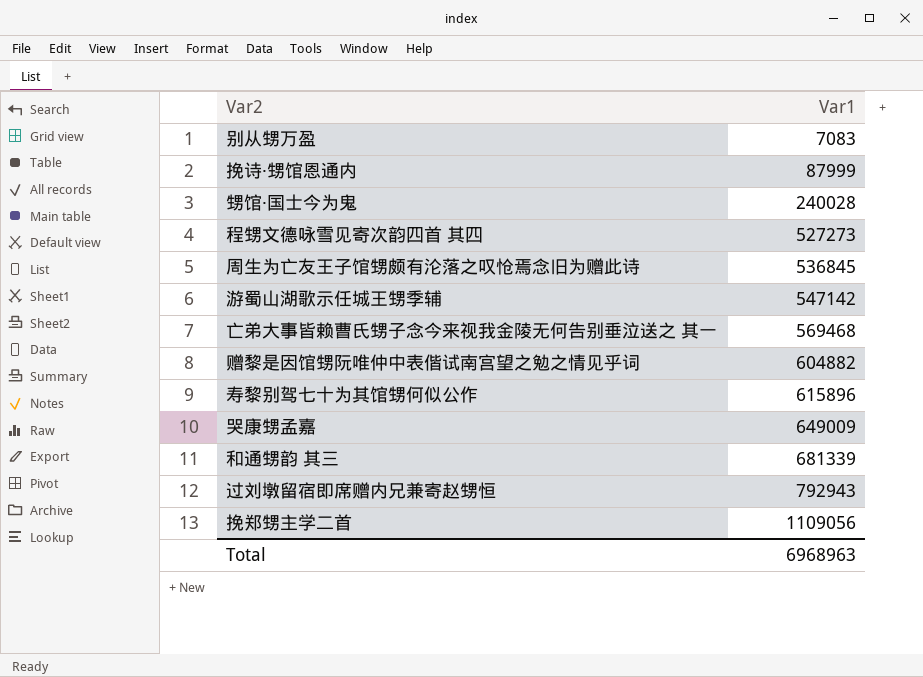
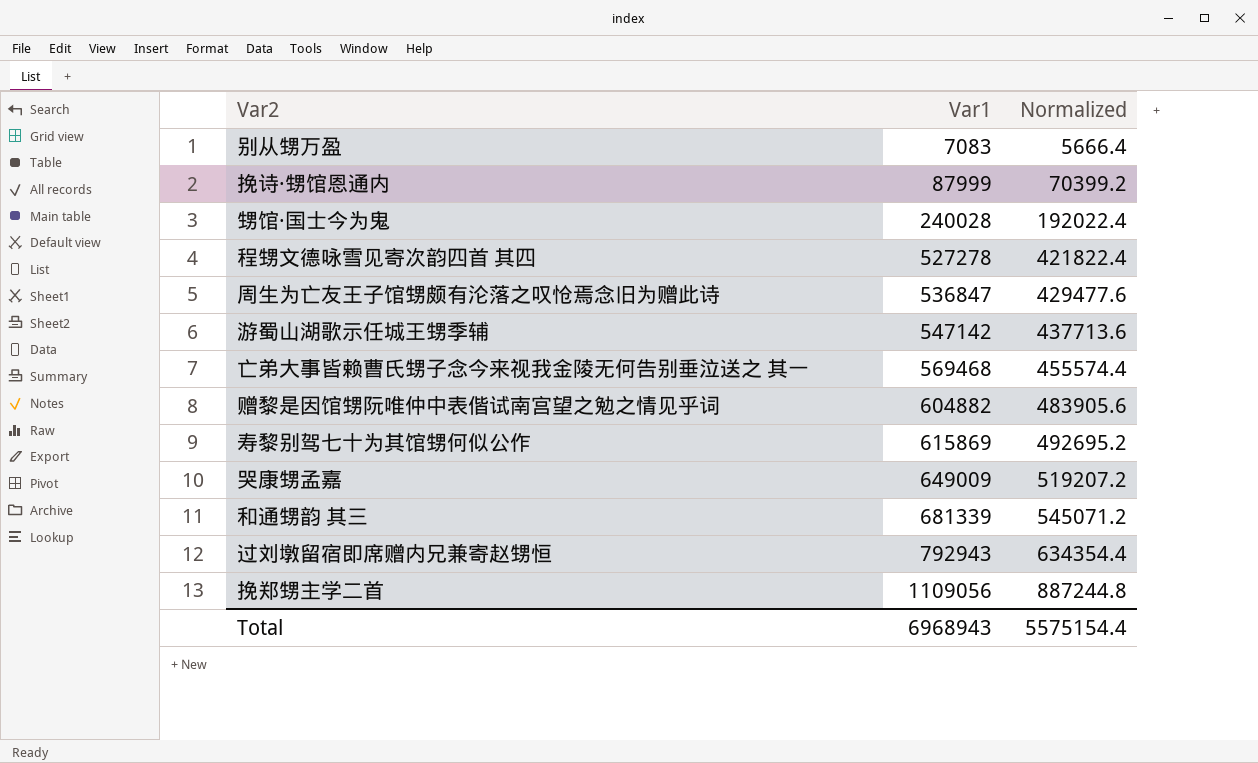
column Normalized | formula: none -> [Var1] * 0.8
程甥文德咏雪见寄次韵四首 其四 | Var1: 527273 -> 527278
周生为亡友王子馆甥颇有沦落之叹怆焉念旧为赠此诗 | Var1: 536845 -> 536847
寿黎别驾七十为其馆甥何似公作 | Var1: 615896 -> 615869
Total | Var1: 6968963 -> 6968943

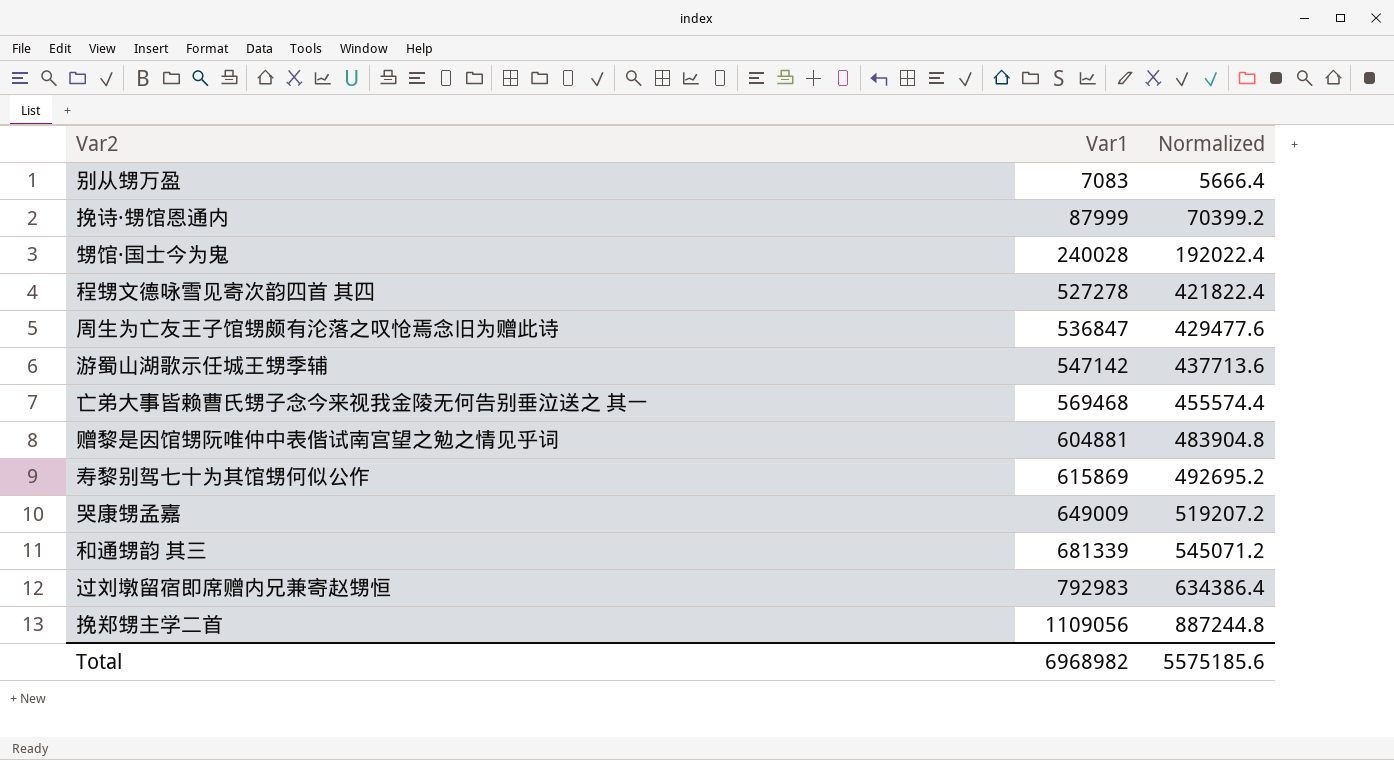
赠黎是因馆甥阮唯仲中表偕试南宫望之勉之情见乎词 | Var1: 604882 -> 604881
赠黎是因馆甥阮唯仲中表偕试南宫望之勉之情见乎词 | Normalized: 483905.6 -> 483904.8
过刘墩留宿即席赠内兄兼寄赵甥恒 | Var1: 792943 -> 792983
过刘墩留宿即席赠内兄兼寄赵甥恒 | Normalized: 634354.4 -> 634386.4
Total | Var1: 6968943 -> 6968982
Total | Normalized: 5575154.4 -> 5575185.6

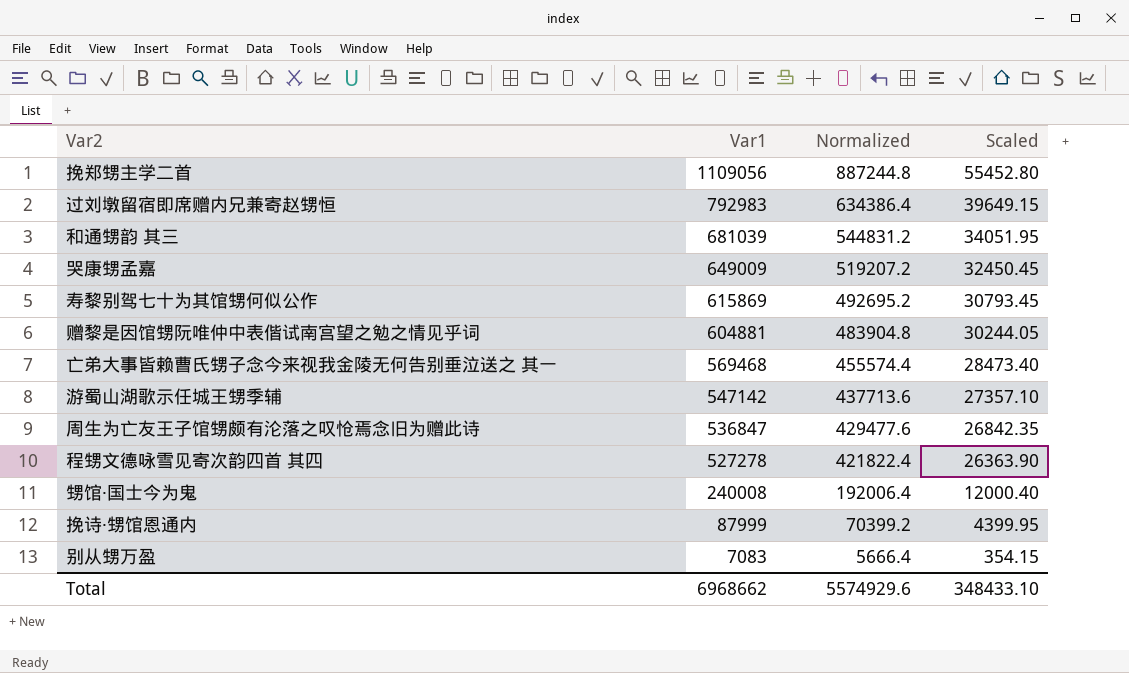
row order: Var1 ascending -> Var1 descending
column Scaled | formula: none -> [Var1] * 0.05
和通甥韵 其三 | Var1: 681339 -> 681039
和通甥韵 其三 | Normalized: 545071.2 -> 544831.2
甥馆·国士今为鬼 | Var1: 240028 -> 240008
甥馆·国士今为鬼 | Normalized: 192022.4 -> 192006.4
Total | Var1: 6968982 -> 6968662
Total | Normalized: 5575185.6 -> 5574929.6

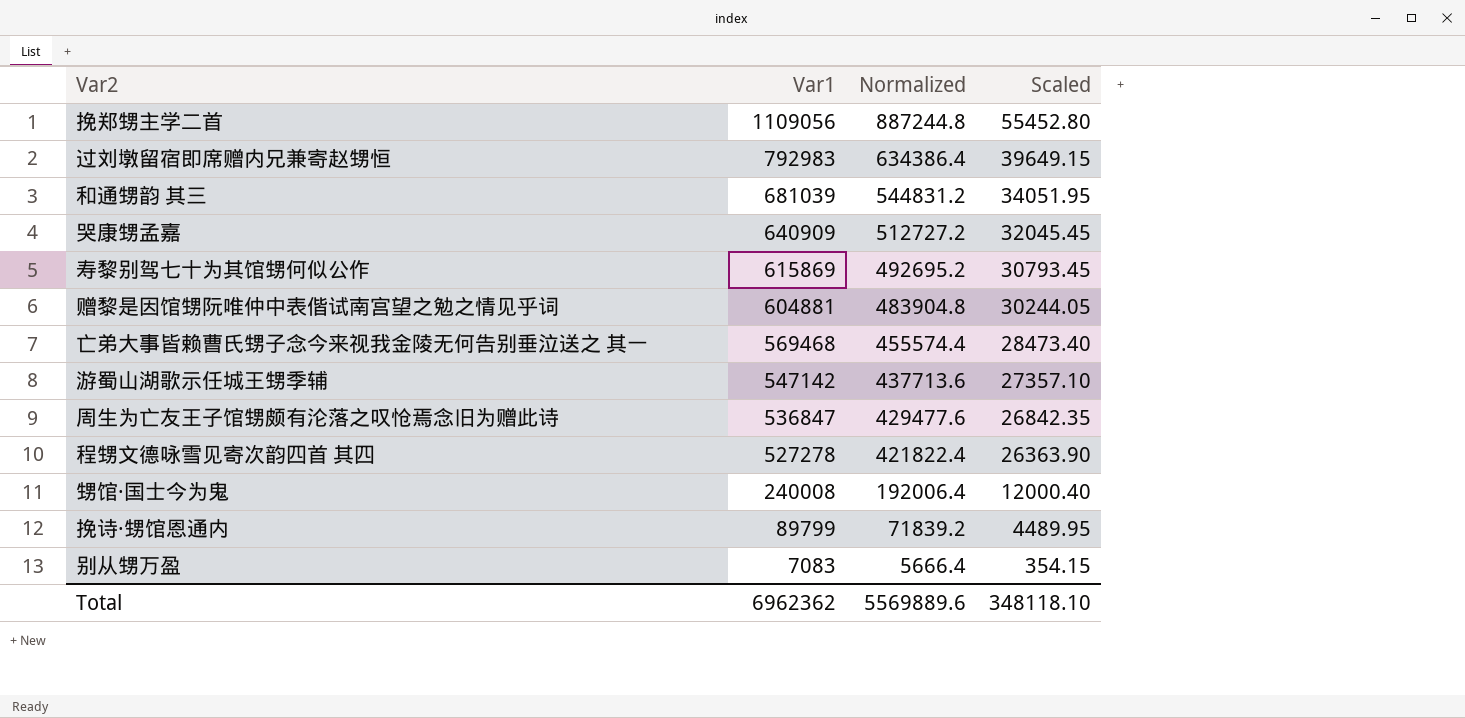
哭康甥孟嘉 | Var1: 649009 -> 640909
哭康甥孟嘉 | Normalized: 519207.2 -> 512727.2
哭康甥孟嘉 | Scaled: 32450.45 -> 32045.45
挽诗·甥馆恩通内 | Var1: 87999 -> 89799
挽诗·甥馆恩通内 | Normalized: 70399.2 -> 71839.2
挽诗·甥馆恩通内 | Scaled: 4399.95 -> 4489.95
Total | Var1: 6968662 -> 6962362
Total | Normalized: 5574929.6 -> 5569889.6
Total | Scaled: 348433.10 -> 348118.10

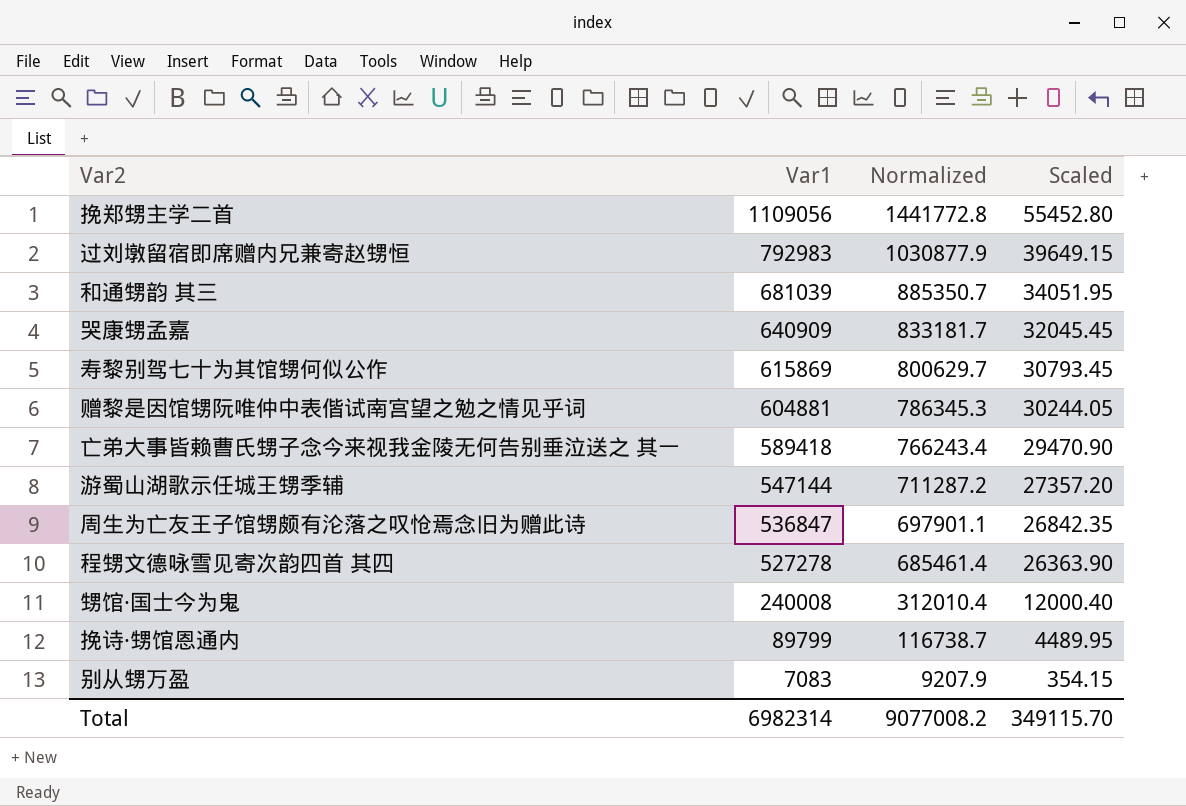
column Normalized | formula: [Var1] * 0.8 -> [Var1] * 1.3
亡弟大事皆赖曹氏甥子念今来视我金陵无何告别垂泣送之 其一 | Var1: 569468 -> 589418
亡弟大事皆赖曹氏甥子念今来视我金陵无何告别垂泣送之 其一 | Scaled: 28473.40 -> 29470.90
游蜀山湖歌示任城王甥季辅 | Var1: 547142 -> 547144
游蜀山湖歌示任城王甥季辅 | Scaled: 27357.10 -> 27357.20
Total | Var1: 6962362 -> 6982314
Total | Normalized: 5569889.6 -> 9077008.2
Total | Scaled: 348118.10 -> 349115.70

